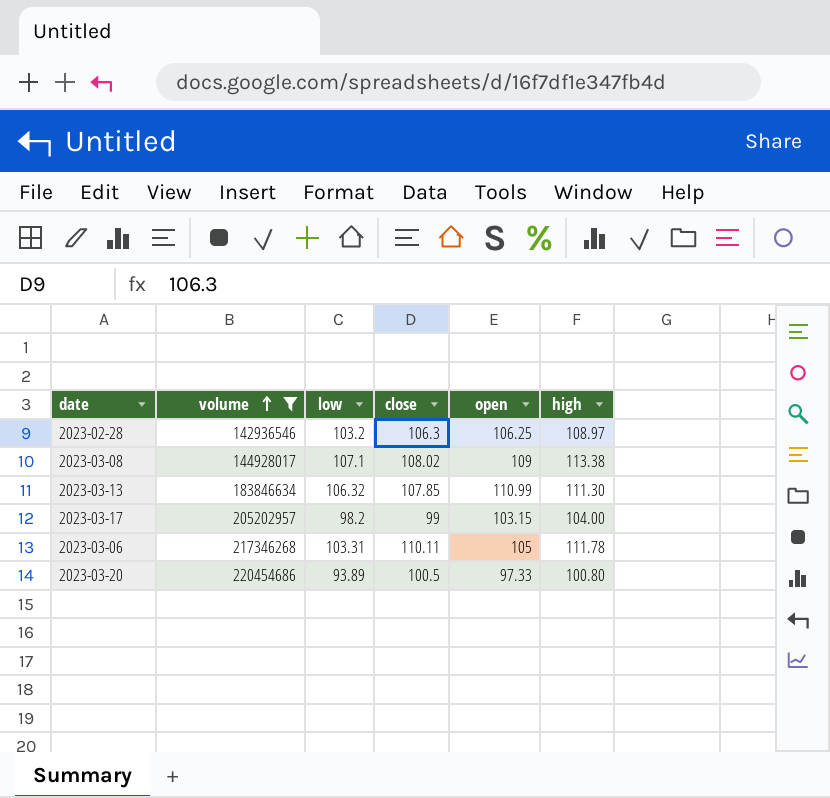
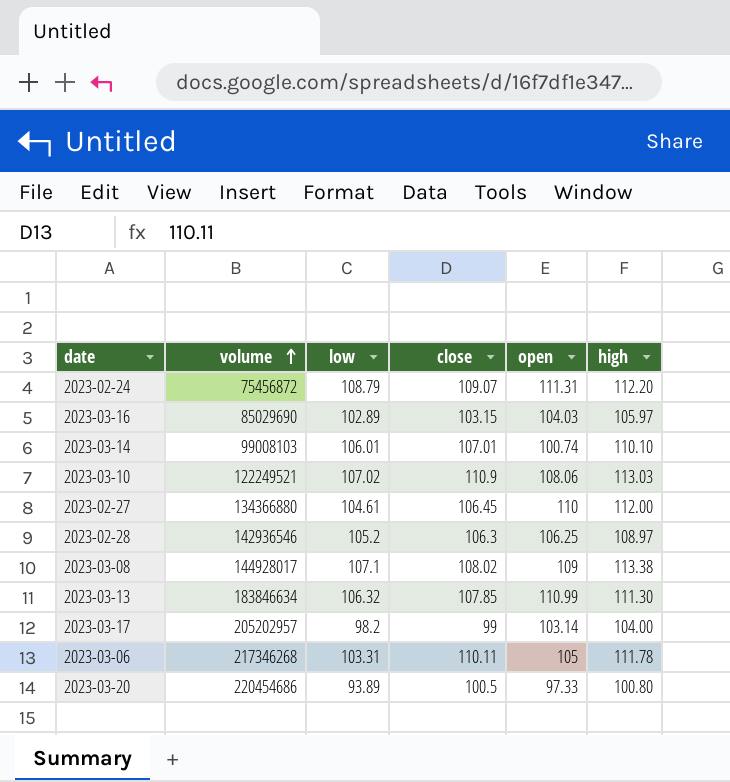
filter: volume >= 142936546 -> none
2023-02-28 | low: 103.2 -> 105.2
2023-03-17 | open: 103.15 -> 103.14

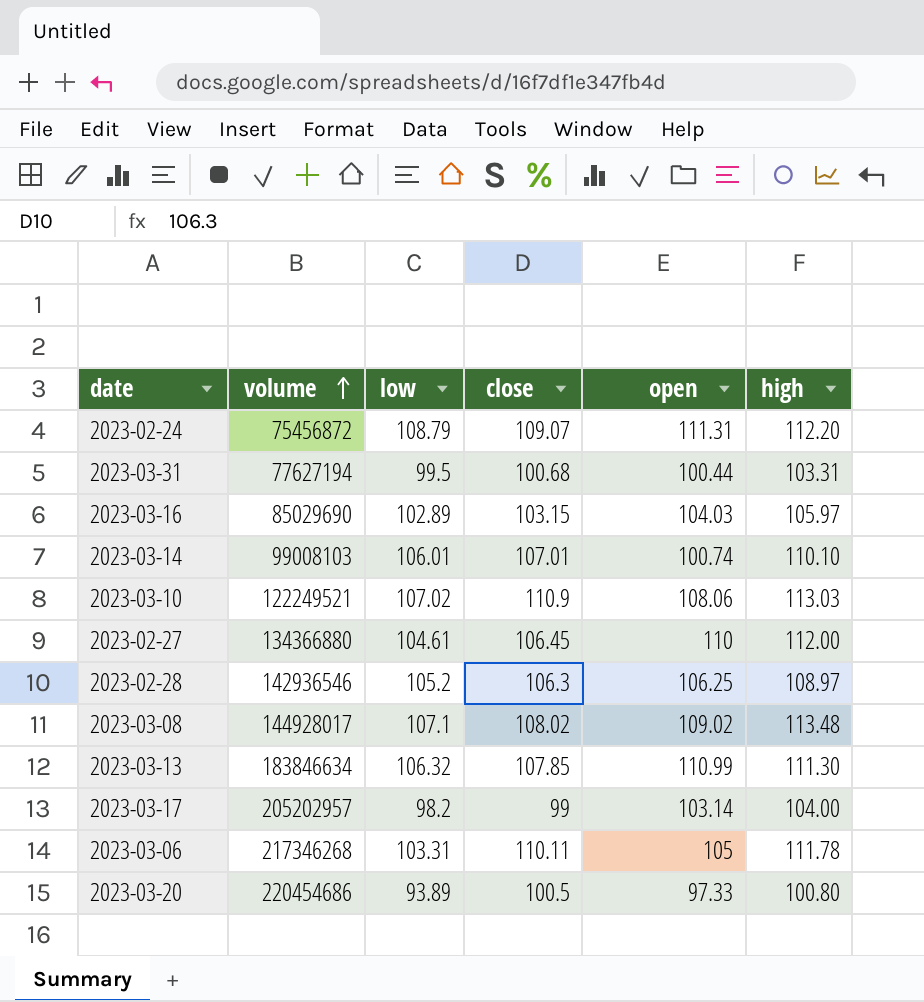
row 2023-03-31: none -> 77627194 | 99.5 | 100.68 | 100.44 | 103.31
2023-03-08 | open: 109 -> 109.02
2023-03-08 | high: 113.38 -> 113.48

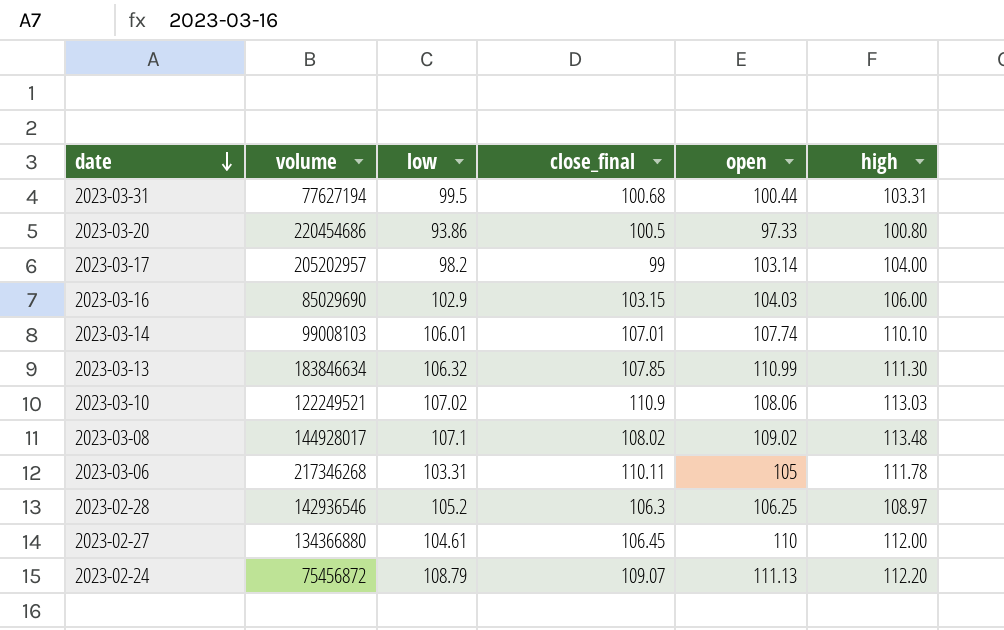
row order: volume ascending -> date descending
column name: close -> close_final
2023-03-20 | low: 93.89 -> 93.86
2023-03-16 | low: 102.89 -> 102.9
2023-03-16 | high: 105.97 -> 106.00
2023-03-14 | open: 100.74 -> 107.74
2023-02-24 | open: 111.31 -> 111.13

